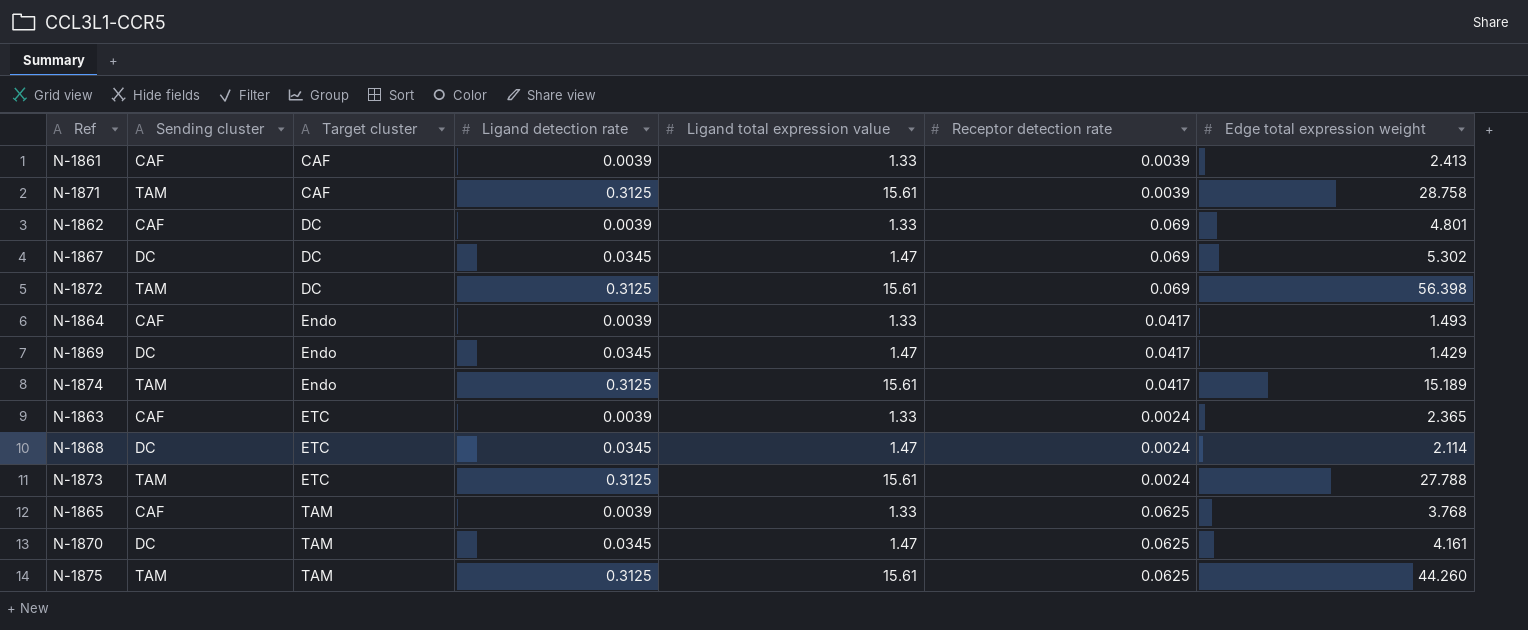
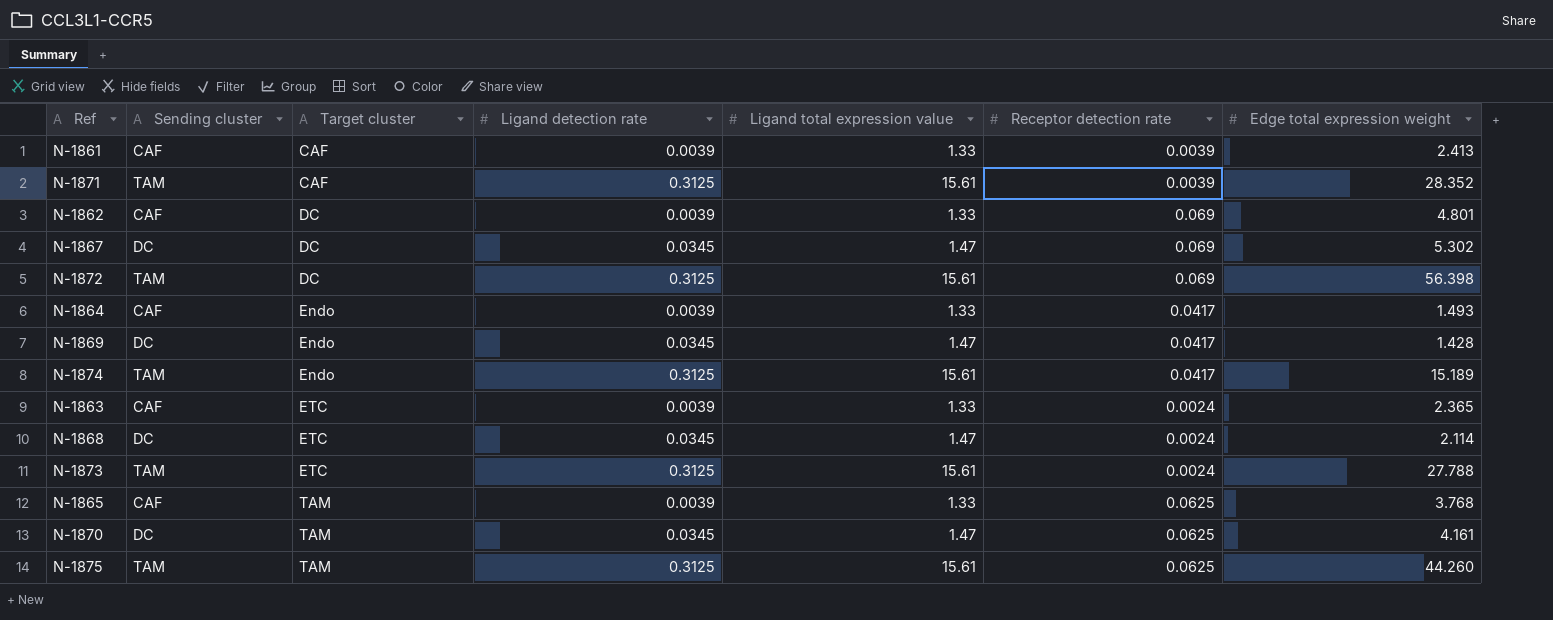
N-1871 | Edge total expression weight: 28.758 -> 28.352
N-1869 | Edge total expression weight: 1.429 -> 1.428

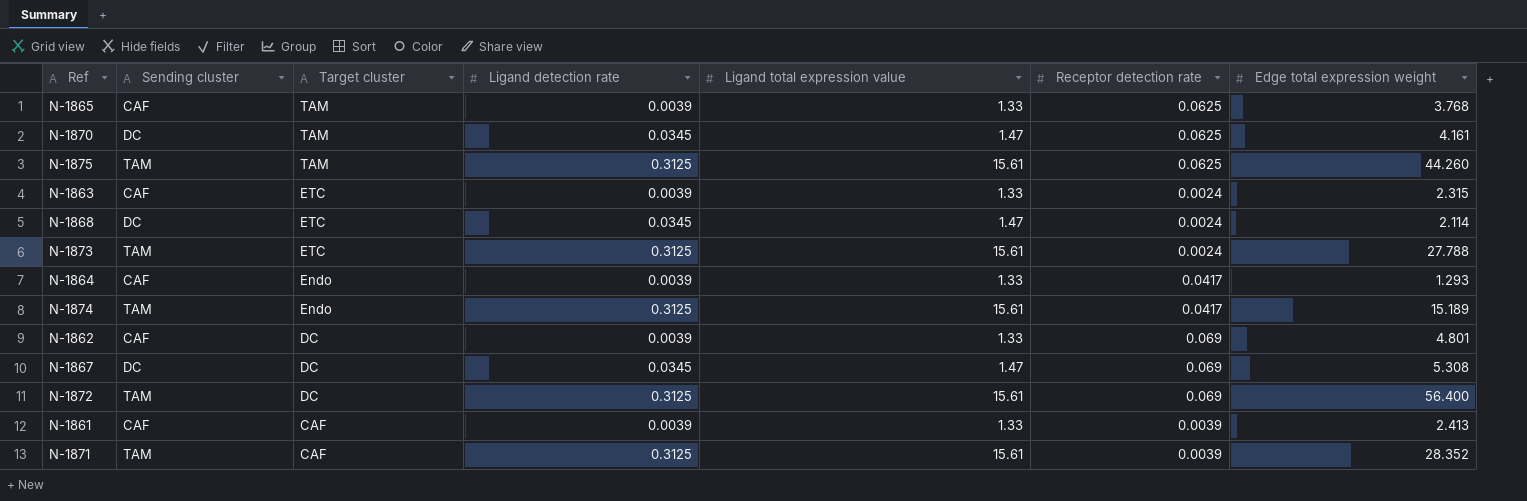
row order: Target cluster ascending -> Target cluster descending
row N-1869: DC | Endo | 0.0345 | 1.47 | 0.0417 | 1.428 -> none
N-1863 | Edge total expression weight: 2.365 -> 2.315
N-1864 | Edge total expression weight: 1.493 -> 1.293
N-1867 | Edge total expression weight: 5.302 -> 5.308
N-1872 | Edge total expression weight: 56.398 -> 56.400

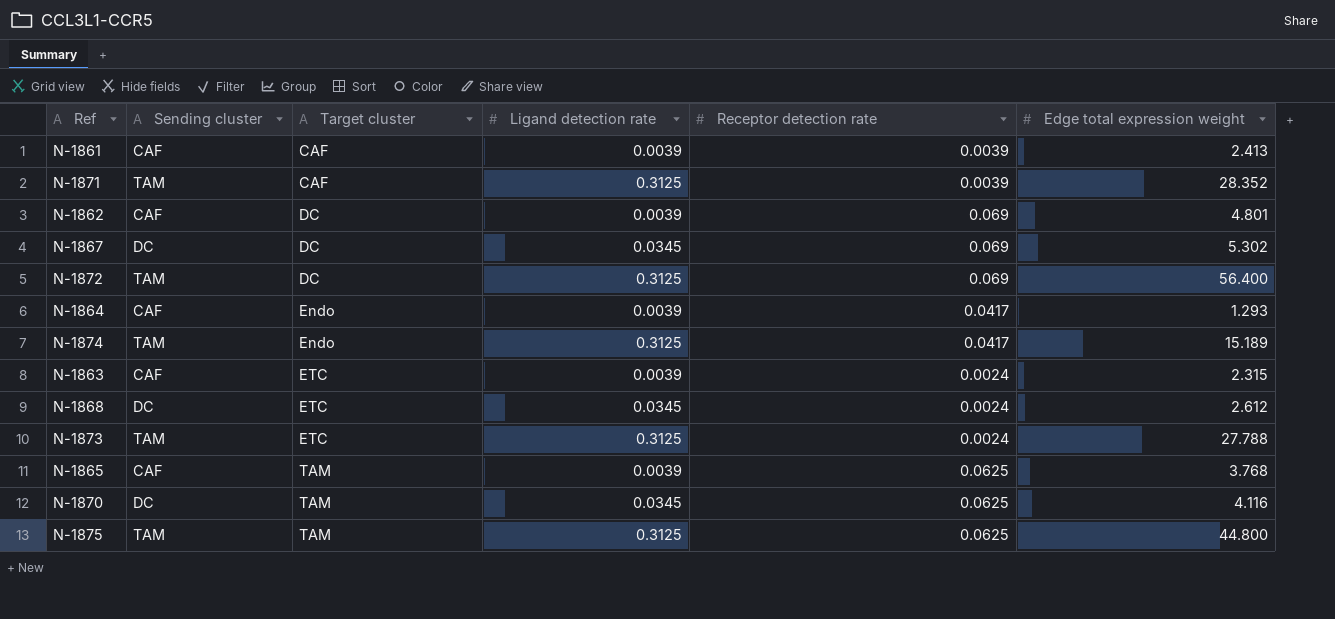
row order: Target cluster descending -> Target cluster ascending
column Ligand total expression value | position: 5 -> none
N-1867 | Edge total expression weight: 5.308 -> 5.302
N-1868 | Edge total expression weight: 2.114 -> 2.612
N-1870 | Edge total expression weight: 4.161 -> 4.116
N-1875 | Edge total expression weight: 44.260 -> 44.800

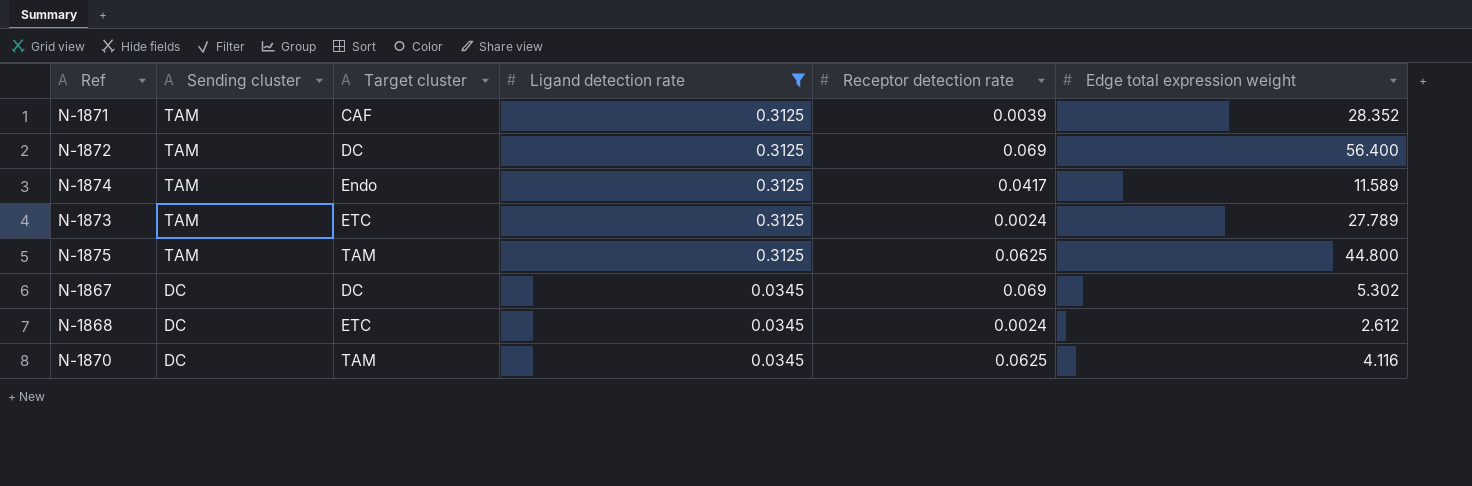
filter: none -> Ligand detection rate != 0.0039
row order: Target cluster ascending -> Sending cluster descending
N-1874 | Edge total expression weight: 15.189 -> 11.589
N-1873 | Edge total expression weight: 27.788 -> 27.789

